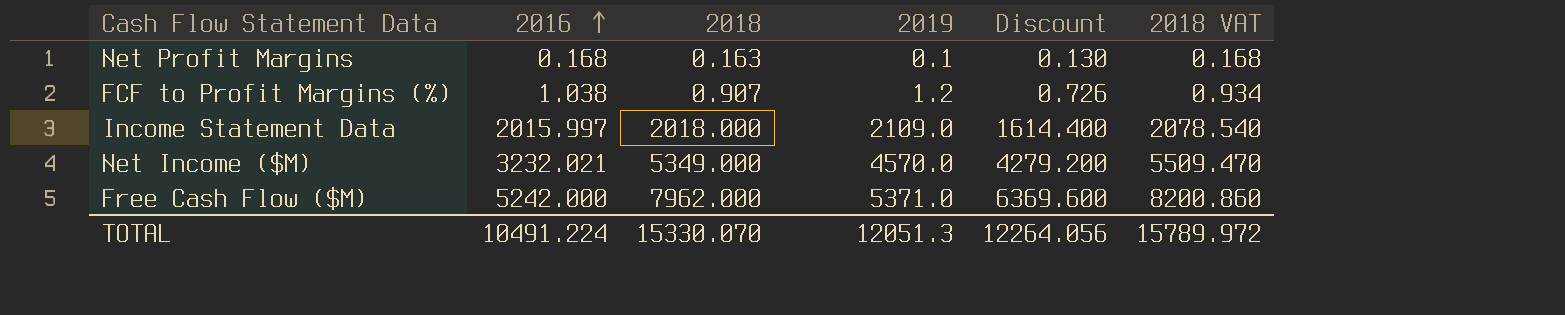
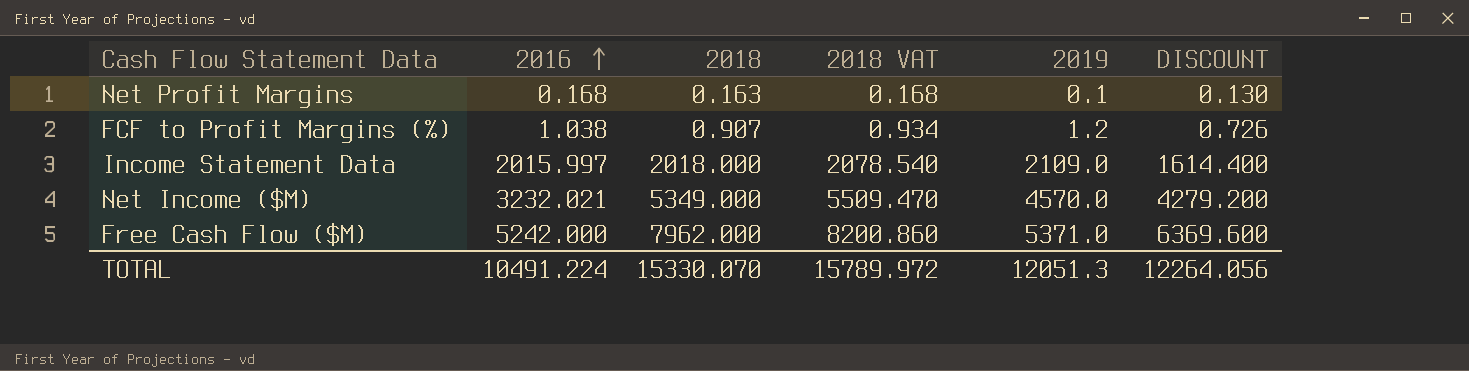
column 2018 VAT | position: 6 -> 4
column name: Discount -> DISCOUNT

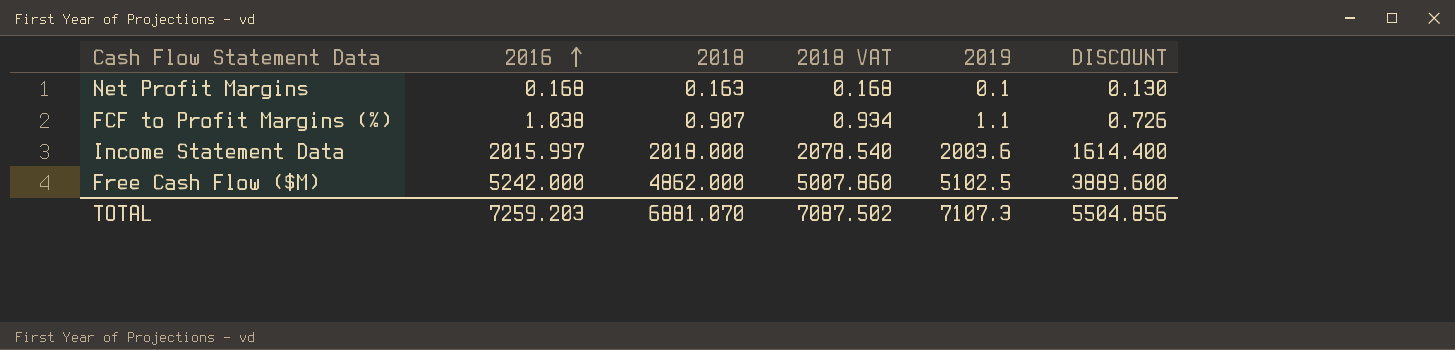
row Net Income ($M): 3232.021 | 5349.000 | 5509.470 | 4570.0 | 4279.200 -> none
FCF to Profit Margins (%) | 2019: 1.2 -> 1.1
Income Statement Data | 2019: 2109.0 -> 2003.6
Free Cash Flow ($M) | 2018: 7962.000 -> 4862.000
Free Cash Flow ($M) | 2018 VAT: 8200.860 -> 5007.860
Free Cash Flow ($M) | 2019: 5371.0 -> 5102.5
Free Cash Flow ($M) | DISCOUNT: 6369.600 -> 3889.600
TOTAL | 2016: 10491.224 -> 7259.203
TOTAL | 2018: 15330.070 -> 6881.070
TOTAL | 2018 VAT: 15789.972 -> 7087.502
TOTAL | 2019: 12051.3 -> 7107.3
TOTAL | DISCOUNT: 12264.056 -> 5504.856

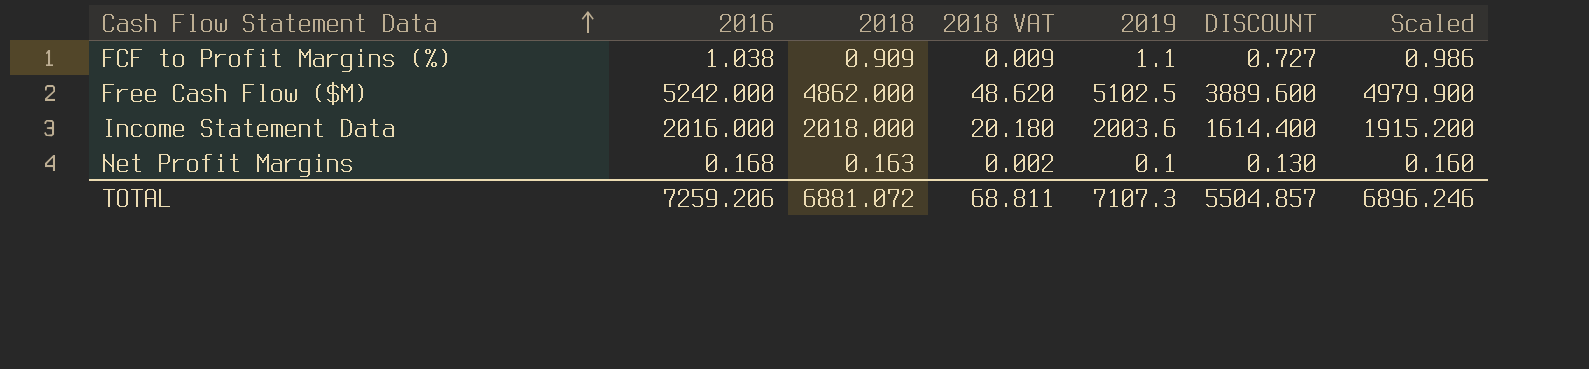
row order: 2016 ascending -> Cash Flow Statement Data ascending
column 2018 VAT | formula: [2018] * 1.03 -> [2018] * 0.01
column Scaled | formula: none -> [2016] * 0.95
FCF to Profit Margins (%) | 2018: 0.907 -> 0.909
FCF to Profit Margins (%) | DISCOUNT: 0.726 -> 0.727
Income Statement Data | 2016: 2015.997 -> 2016.000
TOTAL | 2016: 7259.203 -> 7259.206
TOTAL | 2018: 6881.070 -> 6881.072
TOTAL | 2018 VAT: 7087.502 -> 68.811
TOTAL | DISCOUNT: 5504.856 -> 5504.857

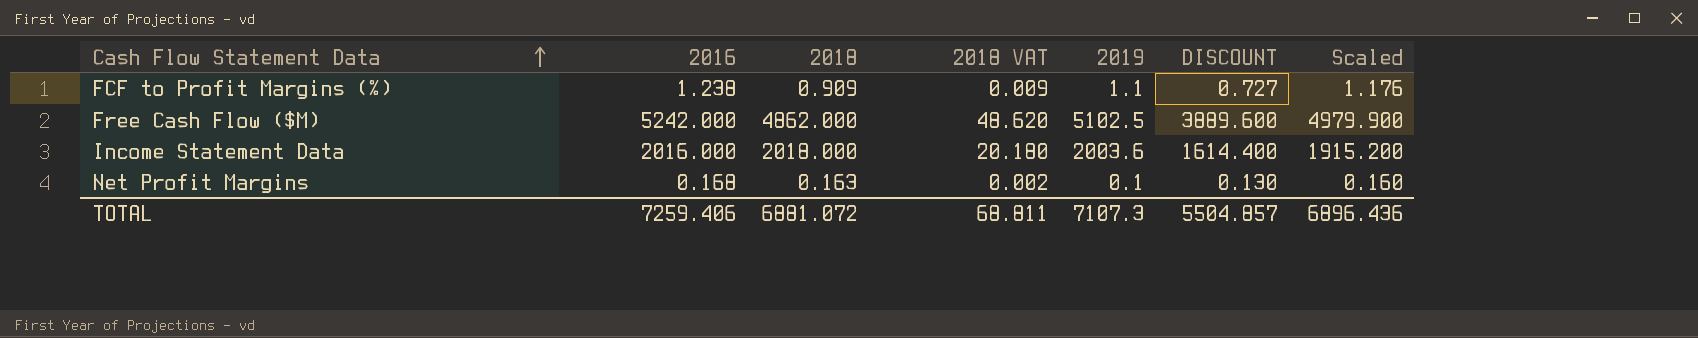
FCF to Profit Margins (%) | 2016: 1.038 -> 1.238
FCF to Profit Margins (%) | Scaled: 0.986 -> 1.176
TOTAL | 2016: 7259.206 -> 7259.406
TOTAL | Scaled: 6896.246 -> 6896.436

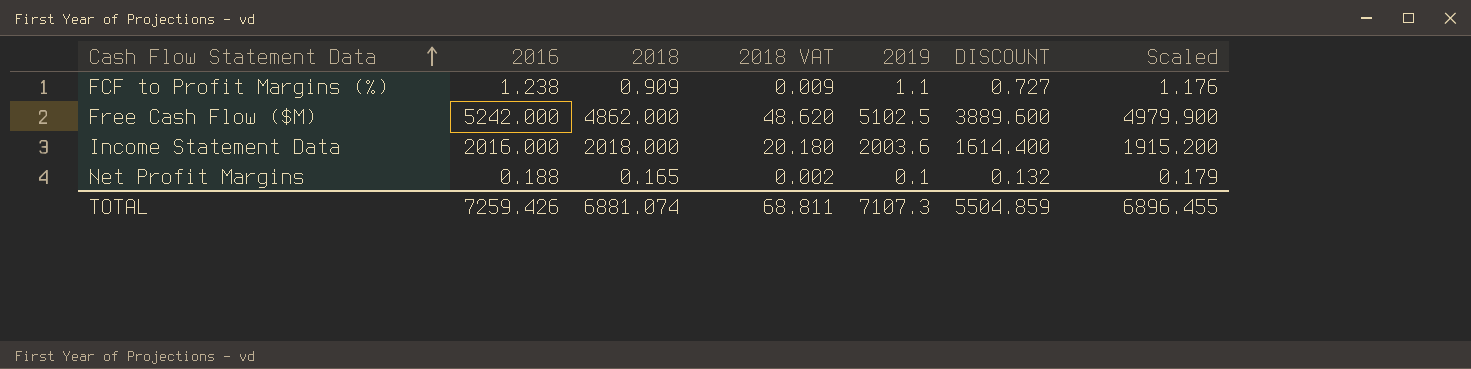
Net Profit Margins | 2016: 0.168 -> 0.188
Net Profit Margins | 2018: 0.163 -> 0.165
Net Profit Margins | DISCOUNT: 0.130 -> 0.132
Net Profit Margins | Scaled: 0.160 -> 0.179
TOTAL | 2016: 7259.406 -> 7259.426
TOTAL | 2018: 6881.072 -> 6881.074
TOTAL | DISCOUNT: 5504.857 -> 5504.859
TOTAL | Scaled: 6896.436 -> 6896.455

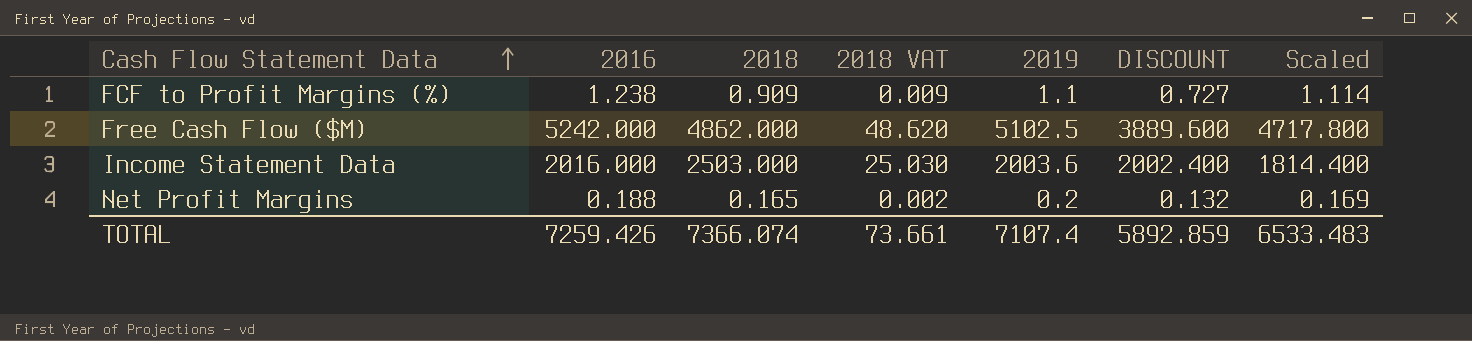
column Scaled | formula: [2016] * 0.95 -> [2016] * 0.9
Income Statement Data | 2018: 2018.000 -> 2503.000
Income Statement Data | 2018 VAT: 20.180 -> 25.030
Income Statement Data | DISCOUNT: 1614.400 -> 2002.400
Net Profit Margins | 2019: 0.1 -> 0.2
TOTAL | 2018: 6881.074 -> 7366.074
TOTAL | 2018 VAT: 68.811 -> 73.661
TOTAL | 2019: 7107.3 -> 7107.4
TOTAL | DISCOUNT: 5504.859 -> 5892.859
TOTAL | Scaled: 6896.455 -> 6533.483

